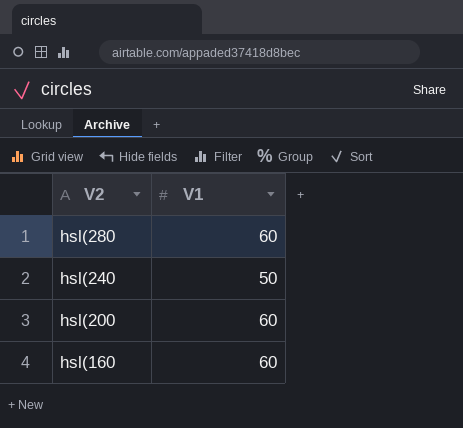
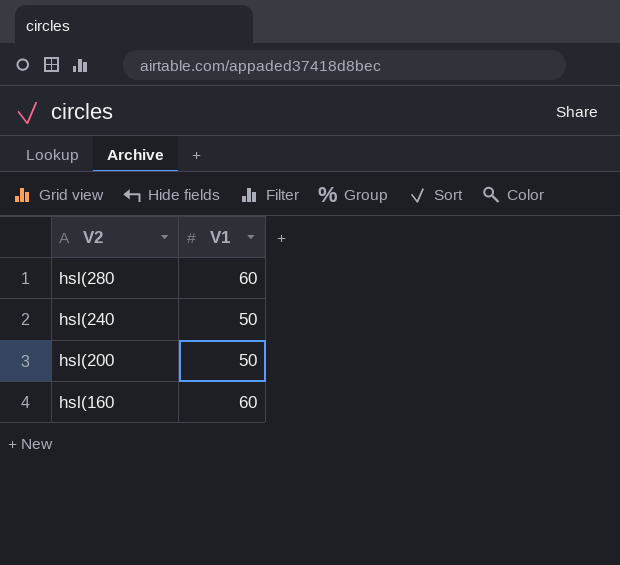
hsl(200 | V1: 60 -> 50

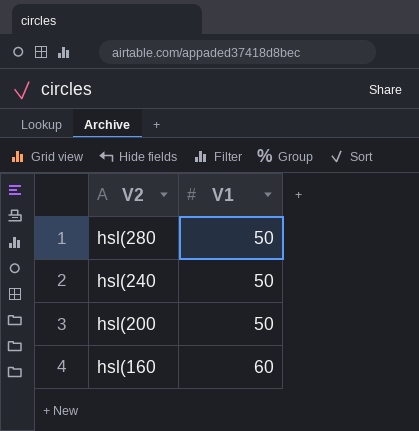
hsl(280 | V1: 60 -> 50

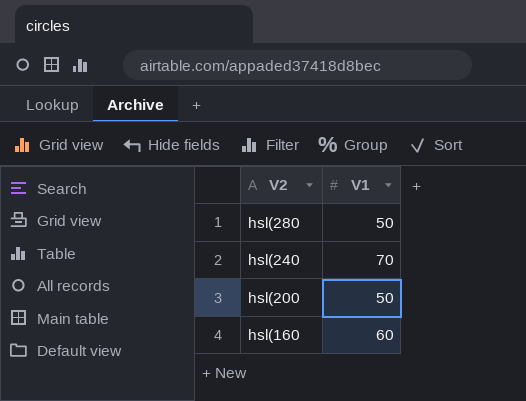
hsl(240 | V1: 50 -> 70

